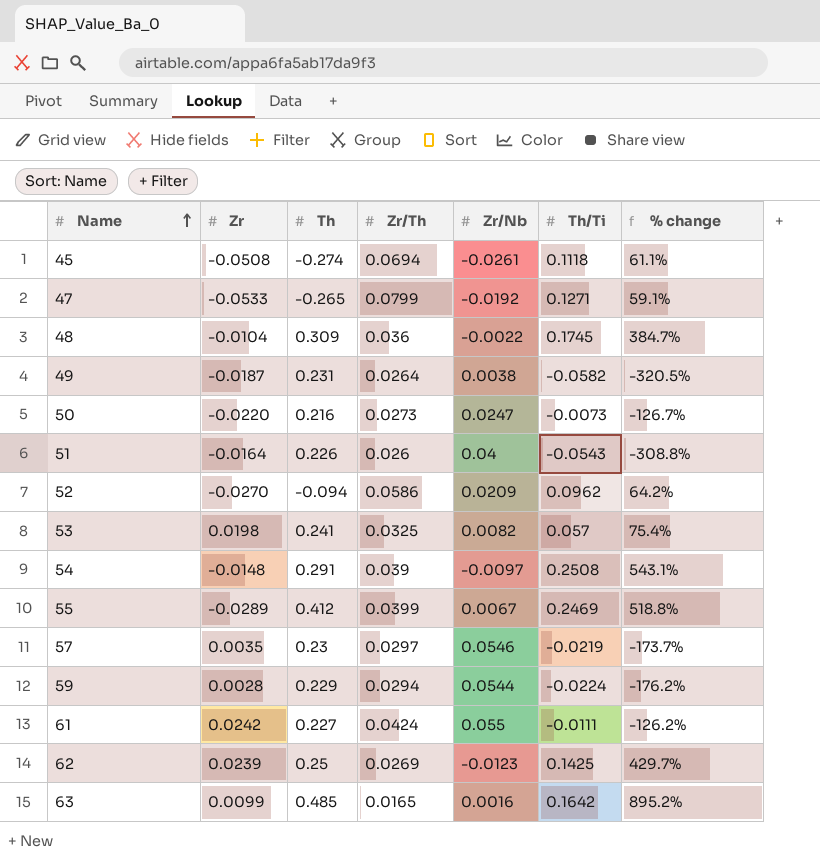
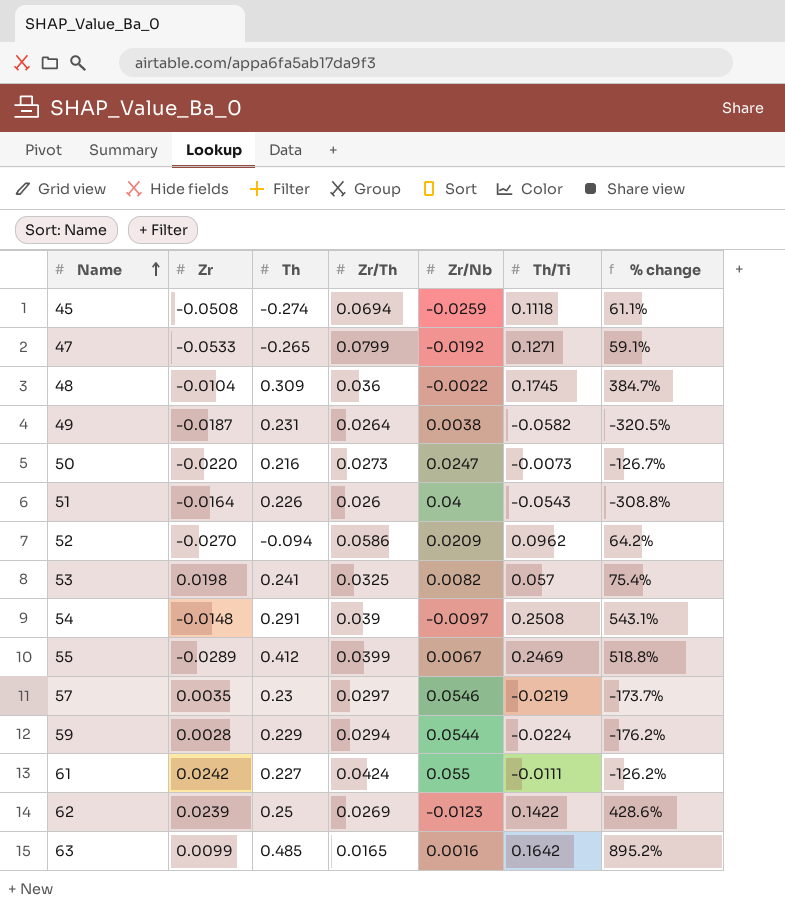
45 | Zr/Nb: -0.0261 -> -0.0259
62 | Th/Ti: 0.1425 -> 0.1422
62 | % change: 429.7% -> 428.6%

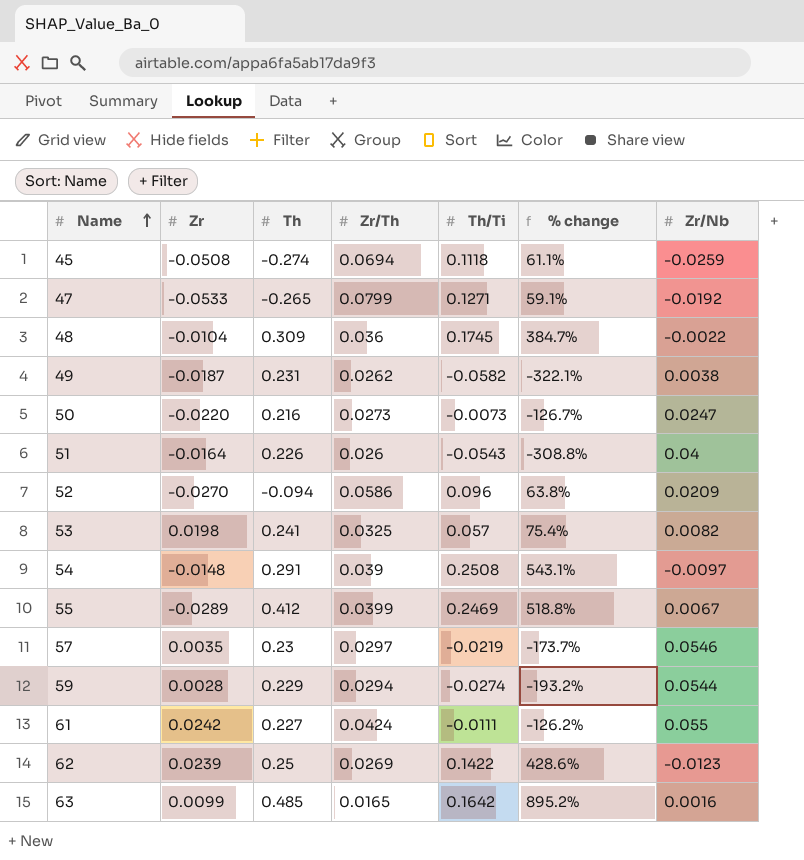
column Zr/Nb | position: 5 -> 7
49 | Zr/Th: 0.0264 -> 0.0262
49 | % change: -320.5% -> -322.1%
52 | Th/Ti: 0.0962 -> 0.096
52 | % change: 64.2% -> 63.8%
59 | Th/Ti: -0.0224 -> -0.0274
59 | % change: -176.2% -> -193.2%

